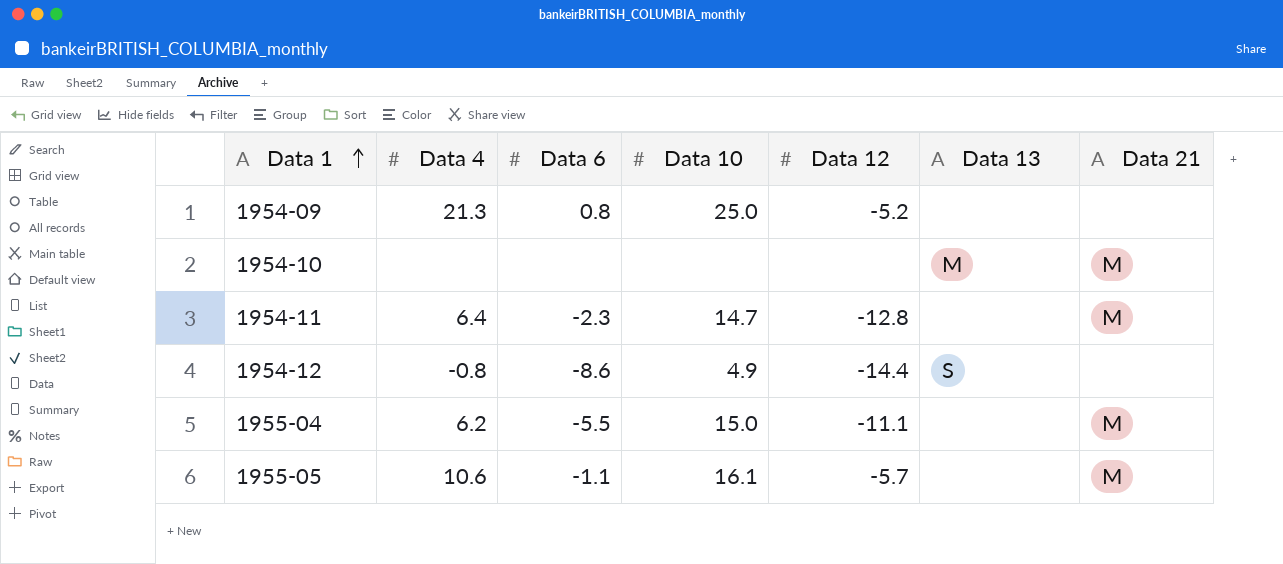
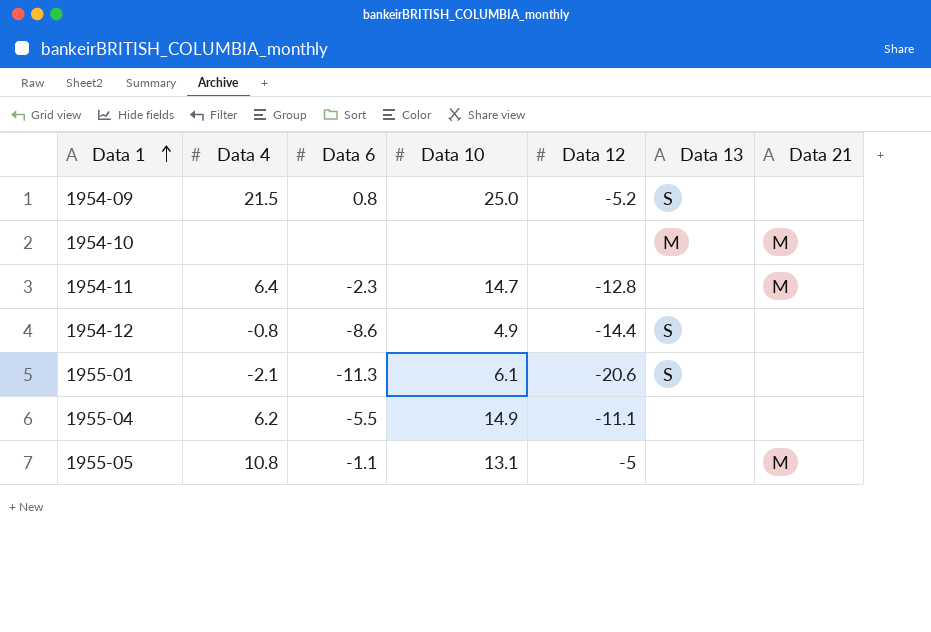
1954-09 | Data 4: 21.3 -> 21.5
1954-09 | Data 13: none -> S
row 1955-01: none -> -2.1 | -11.3 | 6.1 | -20.6 | S | none
1955-04 | Data 10: 15.0 -> 14.9
1955-04 | Data 21: M -> none
1955-05 | Data 4: 10.6 -> 10.8
1955-05 | Data 10: 16.1 -> 13.1
1955-05 | Data 12: -5.7 -> -5

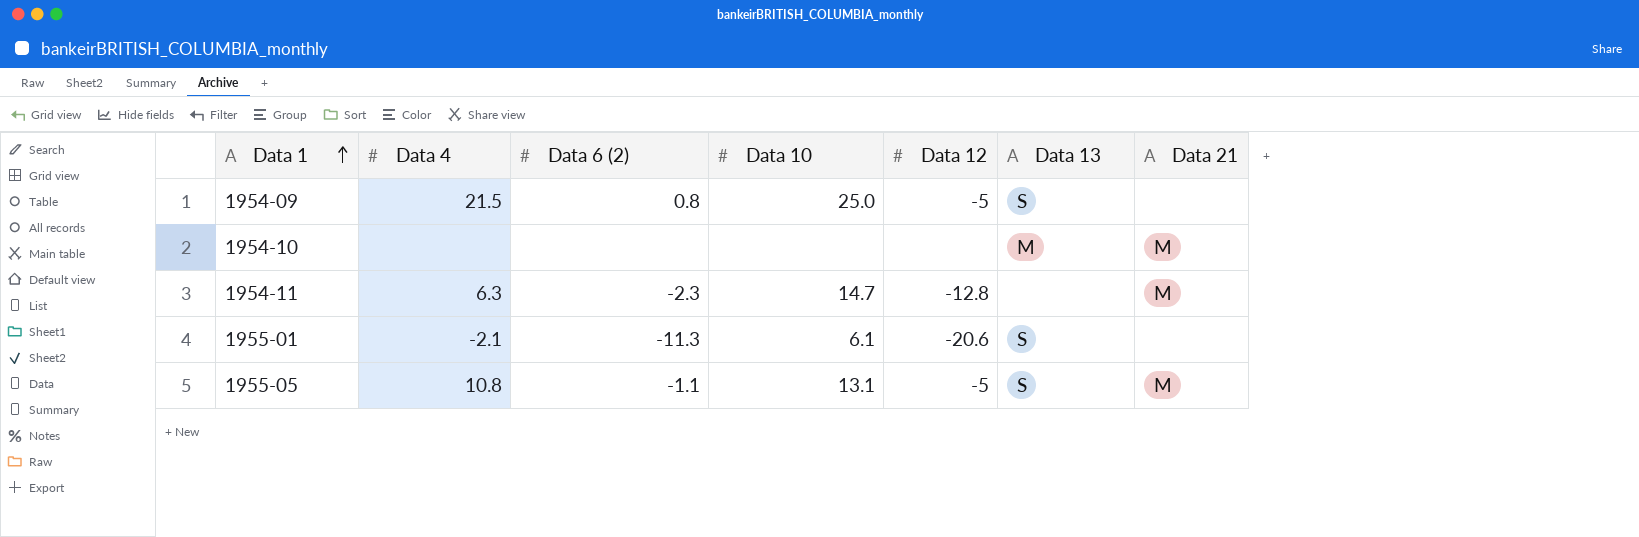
column name: Data 6 -> Data 6 (2)
row 1954-12: -0.8 | -8.6 | 4.9 | -14.4 | S | none -> none
row 1955-04: 6.2 | -5.5 | 14.9 | -11.1 | none | none -> none
1954-09 | Data 12: -5.2 -> -5
1954-11 | Data 4: 6.4 -> 6.3
1955-05 | Data 13: none -> S

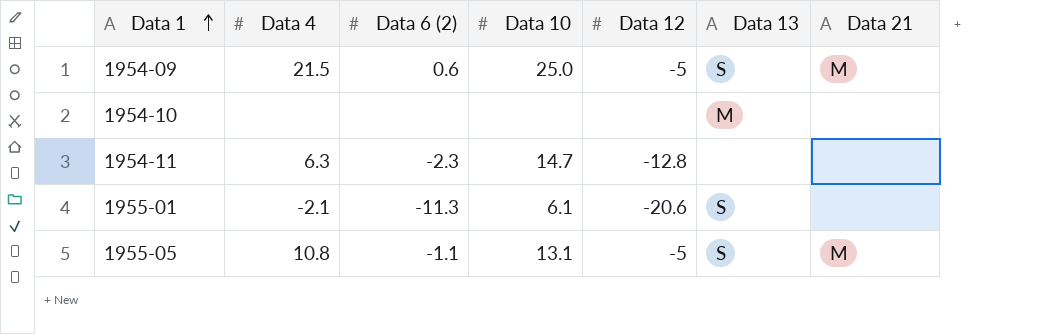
1954-09 | Data 6 (2): 0.8 -> 0.6
1954-09 | Data 21: none -> M
1954-10 | Data 21: M -> none
1954-11 | Data 21: M -> none

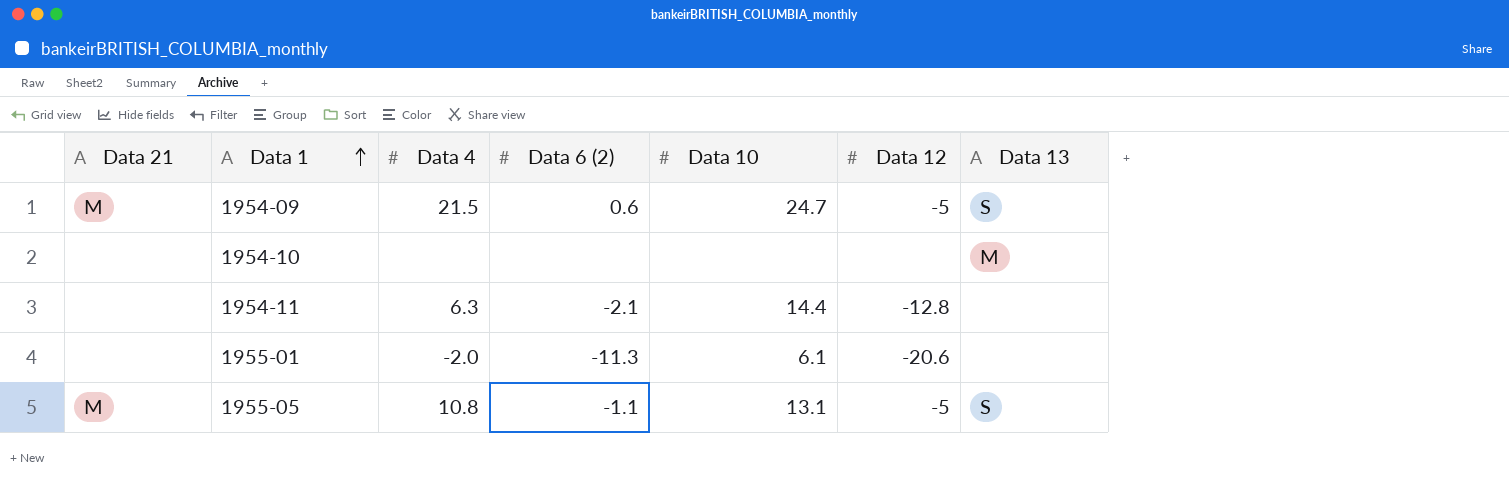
column Data 21 | position: 7 -> 1
1954-09 | Data 10: 25.0 -> 24.7
1954-11 | Data 6 (2): -2.3 -> -2.1
1954-11 | Data 10: 14.7 -> 14.4
1955-01 | Data 4: -2.1 -> -2.0
1955-01 | Data 13: S -> none

